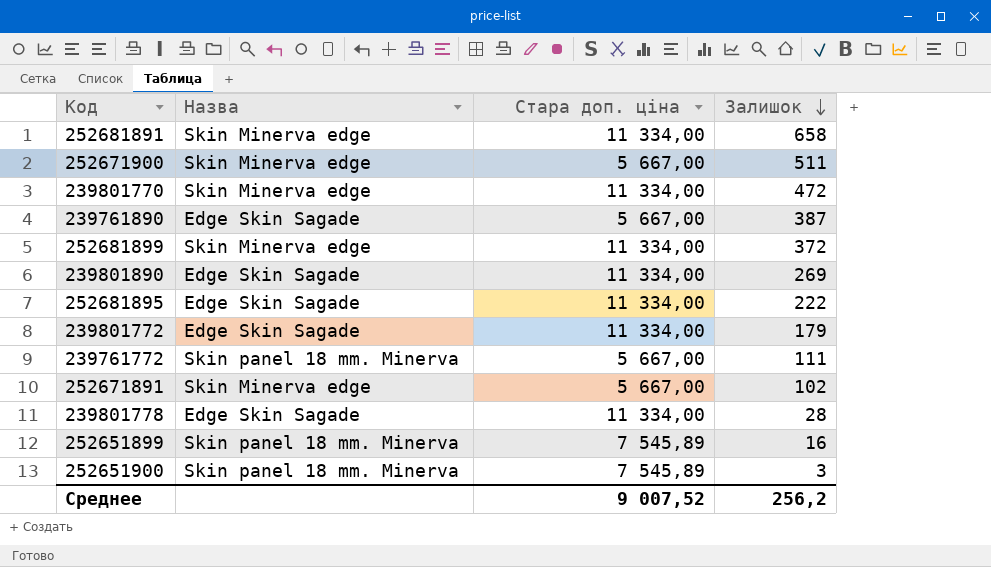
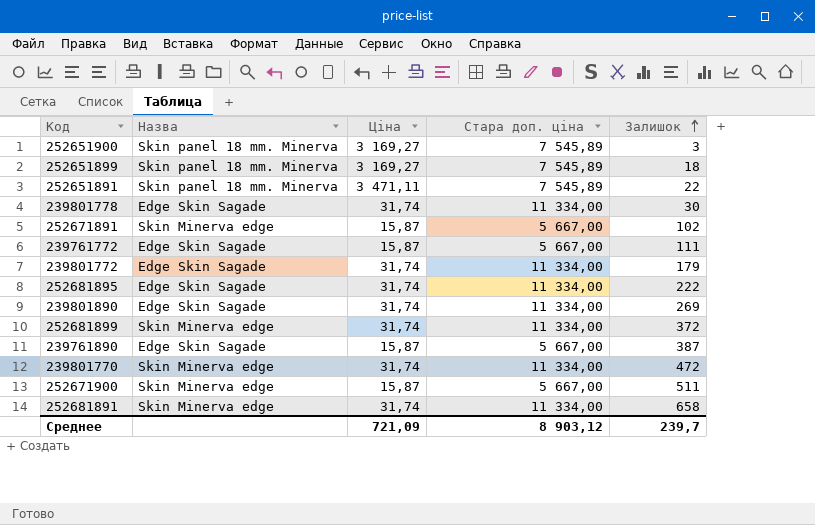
row order: Залишок descending -> Залишок ascending
column Ціна | position: none -> 3
252651899 | Залишок: 16 -> 18
row 252651891: none -> Skin panel 18 mm. Minerva | 3 471,11 | 7 545,89 | 22
239801778 | Залишок: 28 -> 30
239761772 | Назва: Skin panel 18 mm. Minerva -> Edge Skin Sagade
Среднее | Стара доп. ціна: 9 007,52 -> 8 903,12
Среднее | Залишок: 256,2 -> 239,7

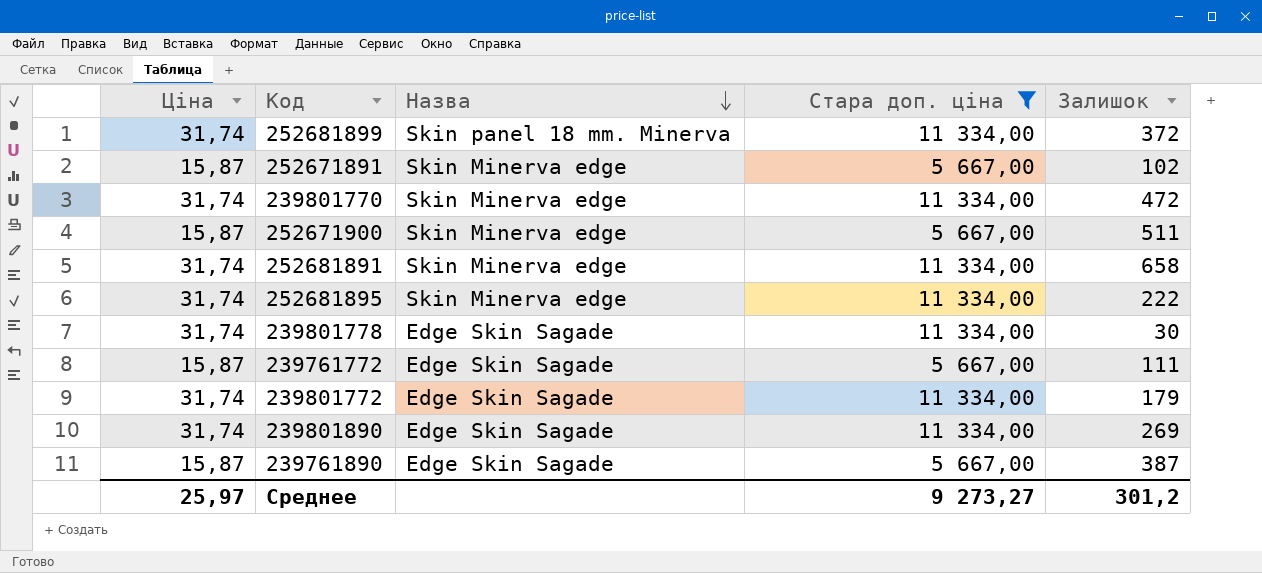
filter: none -> Стара доп. ціна != 7 545,89
row order: Залишок ascending -> Назва descending
column Ціна | position: 3 -> 1
252681899 | Назва: Skin Minerva edge -> Skin panel 18 mm. Minerva
252681895 | Назва: Edge Skin Sagade -> Skin Minerva edge
Среднее | Ціна: 721,09 -> 25,97
Среднее | Стара доп. ціна: 8 903,12 -> 9 273,27
Среднее | Залишок: 239,7 -> 301,2

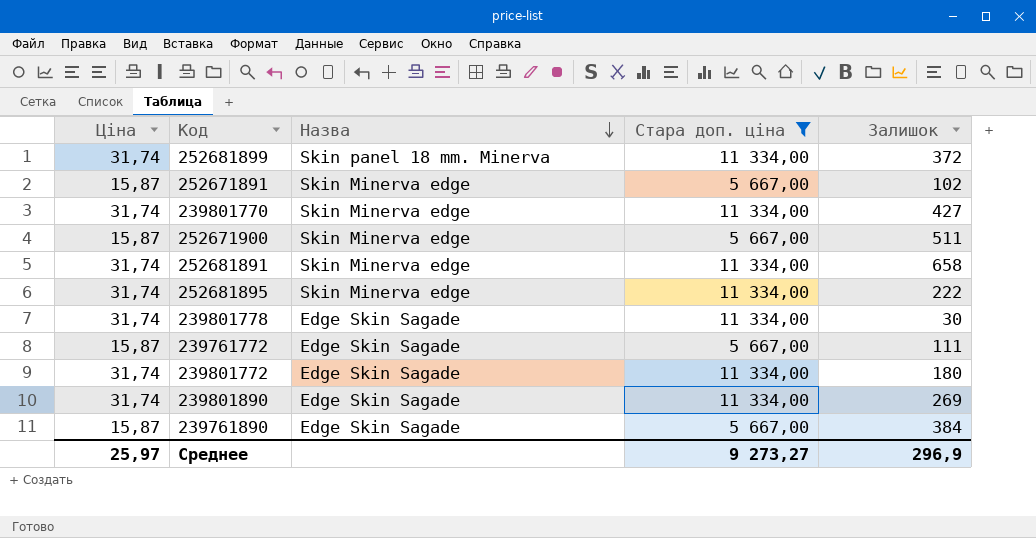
239801770 | Залишок: 472 -> 427
239801772 | Залишок: 179 -> 180
239761890 | Залишок: 387 -> 384
Среднее | Залишок: 301,2 -> 296,9

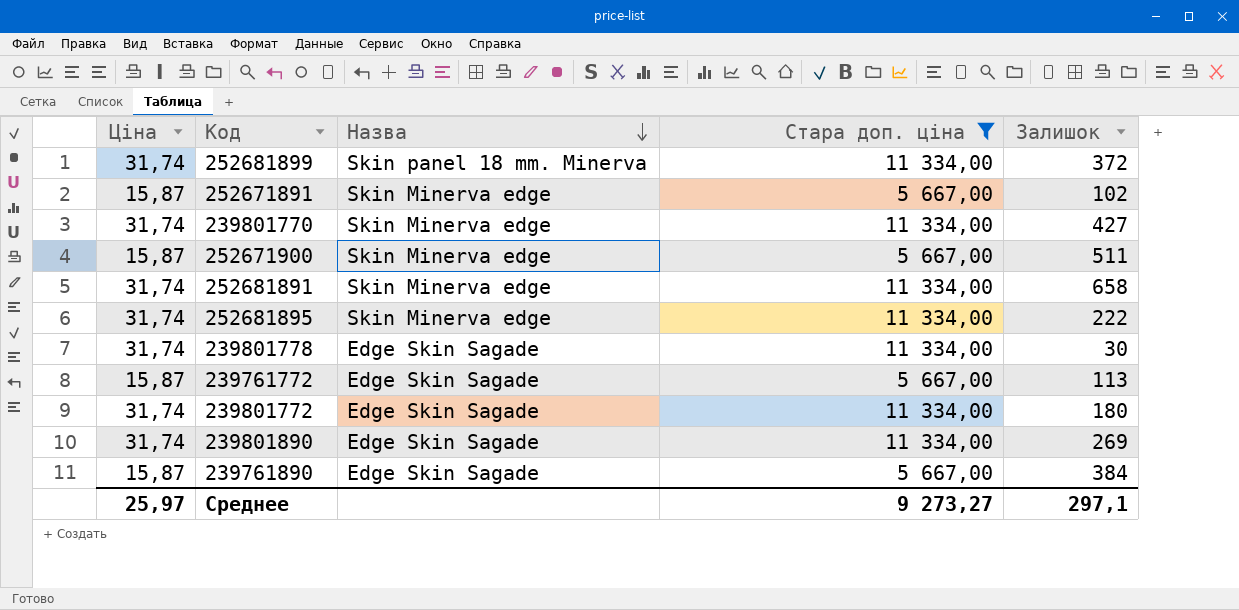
239761772 | Залишок: 111 -> 113
Среднее | Залишок: 296,9 -> 297,1

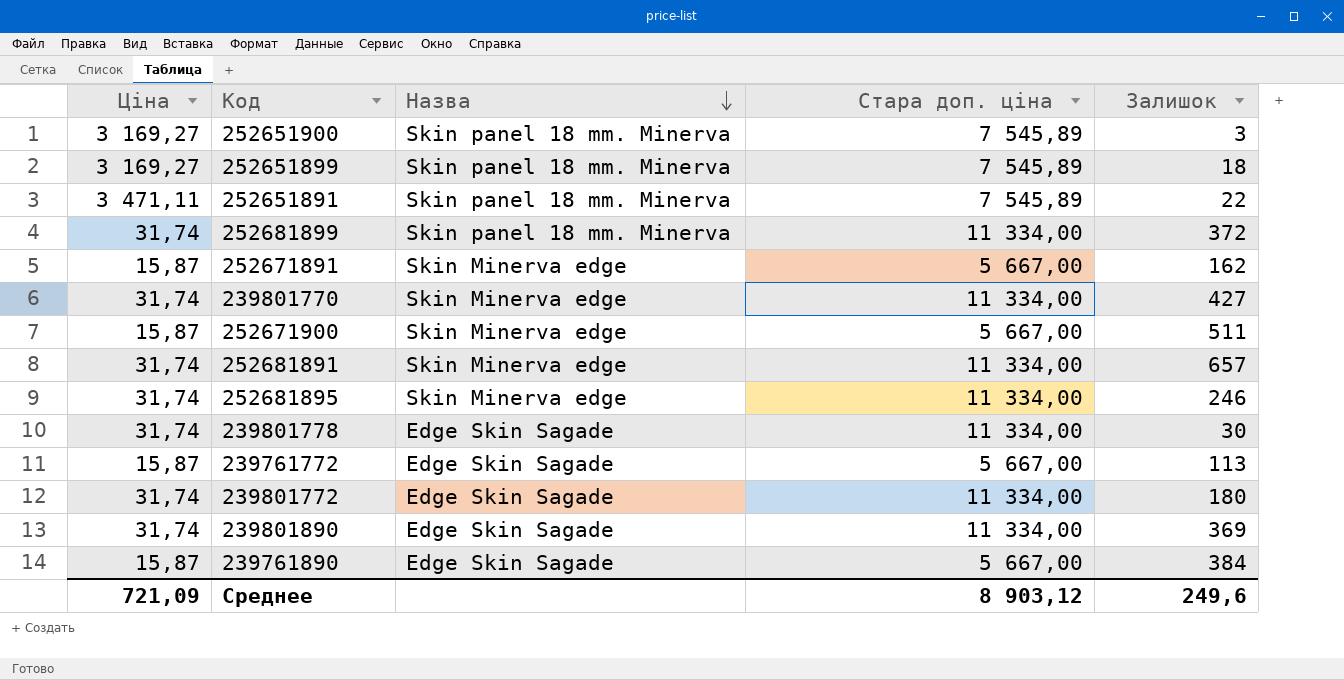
filter: Стара доп. ціна != 7 545,89 -> none
252671891 | Залишок: 102 -> 162
252681891 | Залишок: 658 -> 657
252681895 | Залишок: 222 -> 246
239801890 | Залишок: 269 -> 369
Среднее | Ціна: 25,97 -> 721,09
Среднее | Стара доп. ціна: 9 273,27 -> 8 903,12
Среднее | Залишок: 297,1 -> 249,6

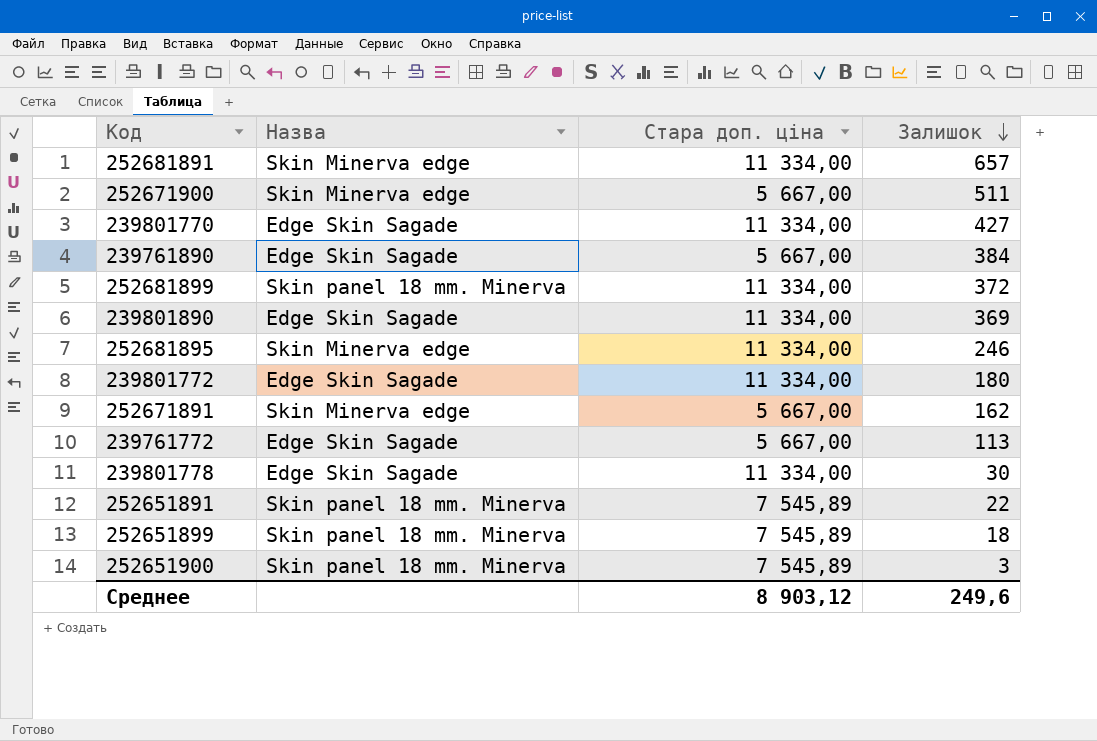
row order: Назва descending -> Залишок descending
column Ціна | position: 1 -> none
239801770 | Назва: Skin Minerva edge -> Edge Skin Sagade

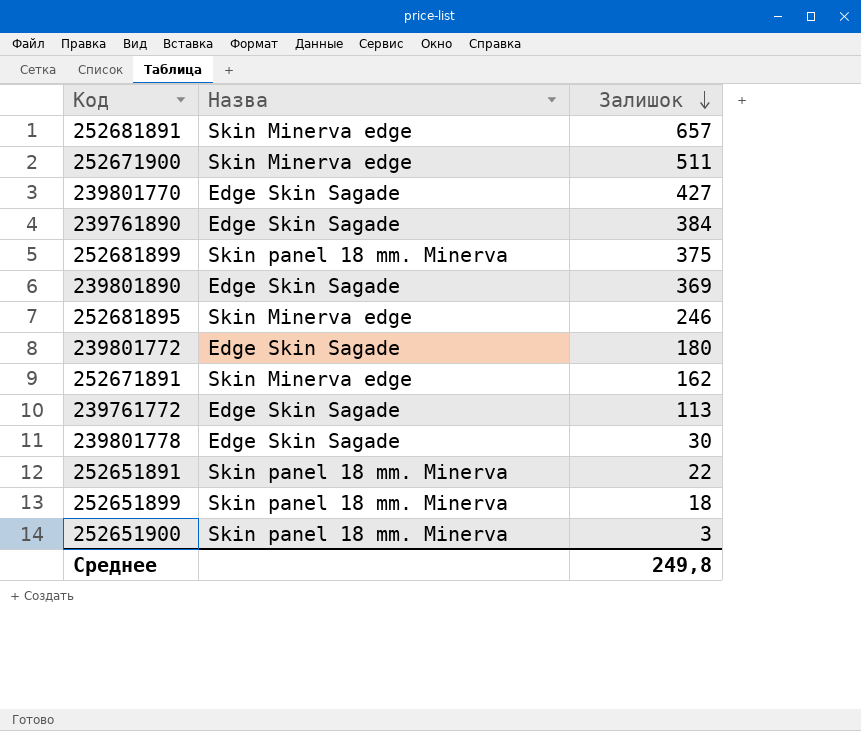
column Стара доп. ціна | position: 3 -> none
252681899 | Залишок: 372 -> 375
Среднее | Залишок: 249,6 -> 249,8

